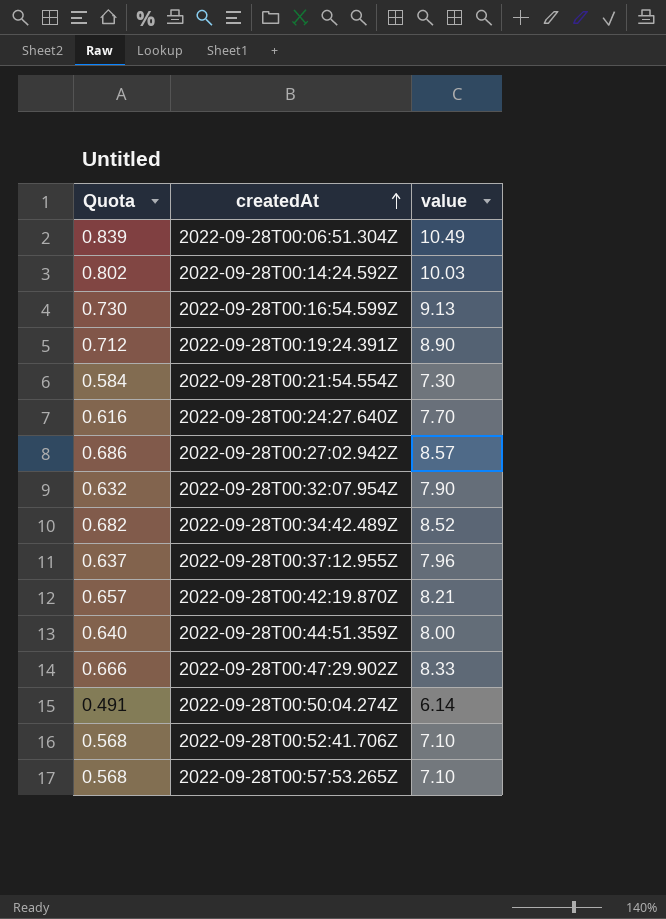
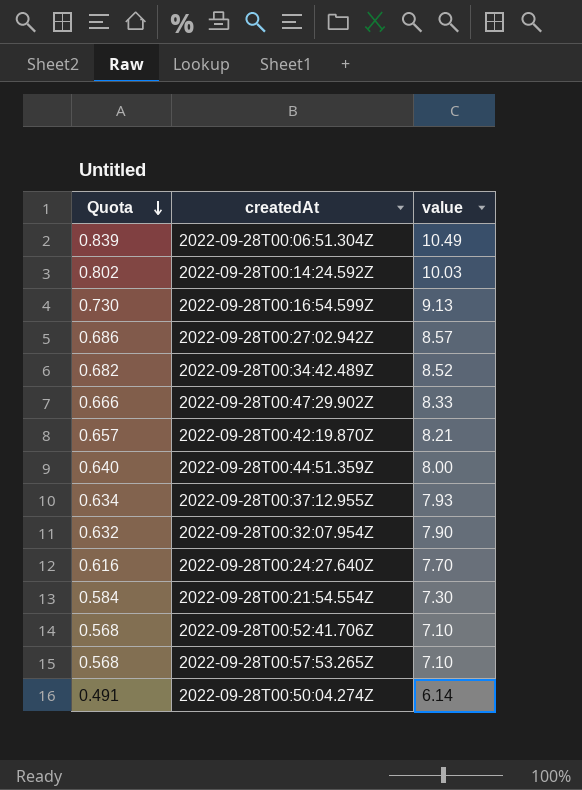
row order: createdAt ascending -> Quota descending
row 2022-09-28T00:19:24.391Z: 0.712 | 8.90 -> none
2022-09-28T00:37:12.955Z | Quota: 0.637 -> 0.634
2022-09-28T00:37:12.955Z | value: 7.96 -> 7.93

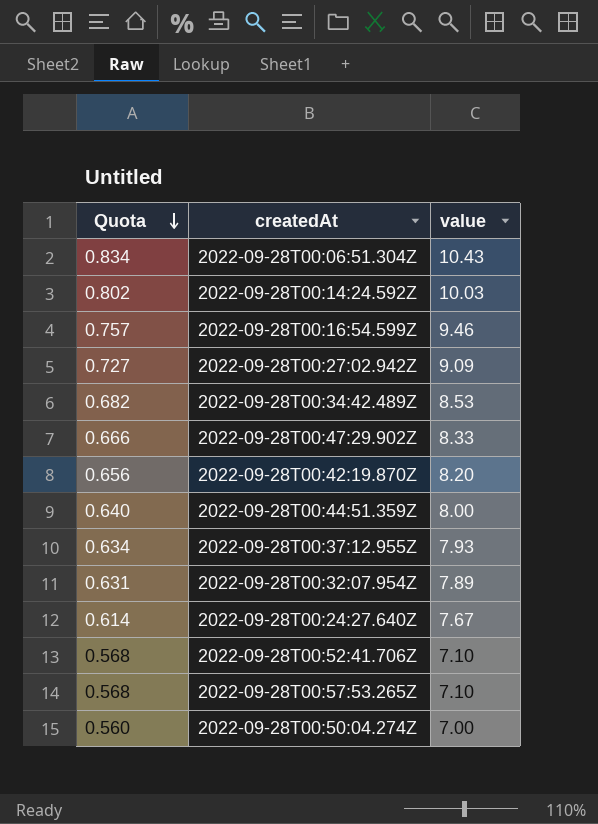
row 2022-09-28T00:21:54.554Z: 0.584 | 7.30 -> none
2022-09-28T00:06:51.304Z | Quota: 0.839 -> 0.834
2022-09-28T00:06:51.304Z | value: 10.49 -> 10.43
2022-09-28T00:16:54.599Z | Quota: 0.730 -> 0.757
2022-09-28T00:16:54.599Z | value: 9.13 -> 9.46
2022-09-28T00:27:02.942Z | Quota: 0.686 -> 0.727
2022-09-28T00:27:02.942Z | value: 8.57 -> 9.09
2022-09-28T00:34:42.489Z | value: 8.52 -> 8.53
2022-09-28T00:42:19.870Z | Quota: 0.657 -> 0.656
2022-09-28T00:42:19.870Z | value: 8.21 -> 8.20
2022-09-28T00:32:07.954Z | Quota: 0.632 -> 0.631
2022-09-28T00:32:07.954Z | value: 7.90 -> 7.89
2022-09-28T00:24:27.640Z | Quota: 0.616 -> 0.614
2022-09-28T00:24:27.640Z | value: 7.70 -> 7.67
2022-09-28T00:50:04.274Z | Quota: 0.491 -> 0.560
2022-09-28T00:50:04.274Z | value: 6.14 -> 7.00

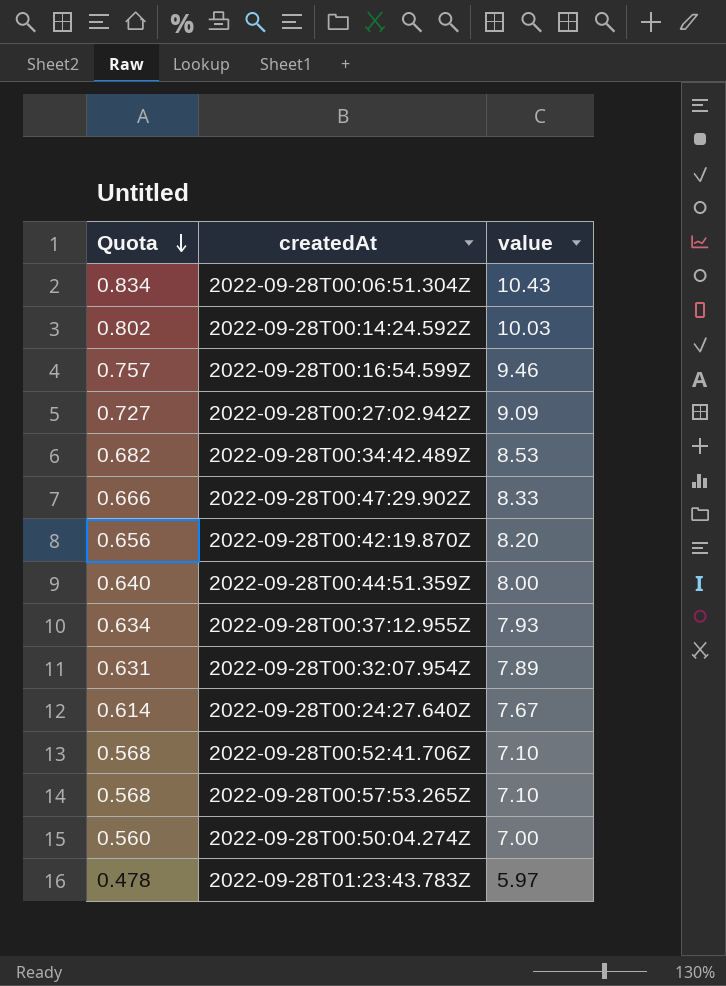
row 2022-09-28T01:23:43.783Z: none -> 0.478 | 5.97

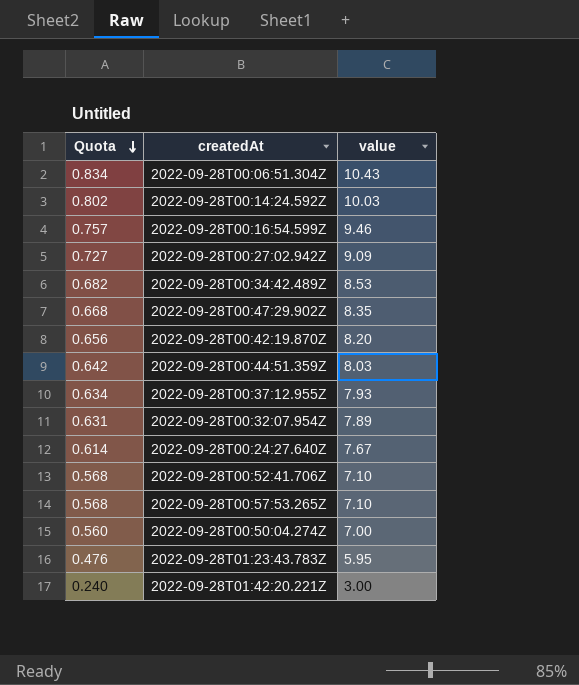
2022-09-28T00:47:29.902Z | Quota: 0.666 -> 0.668
2022-09-28T00:47:29.902Z | value: 8.33 -> 8.35
2022-09-28T00:44:51.359Z | Quota: 0.640 -> 0.642
2022-09-28T00:44:51.359Z | value: 8.00 -> 8.03
2022-09-28T01:23:43.783Z | Quota: 0.478 -> 0.476
2022-09-28T01:23:43.783Z | value: 5.97 -> 5.95
row 2022-09-28T01:42:20.221Z: none -> 0.240 | 3.00

